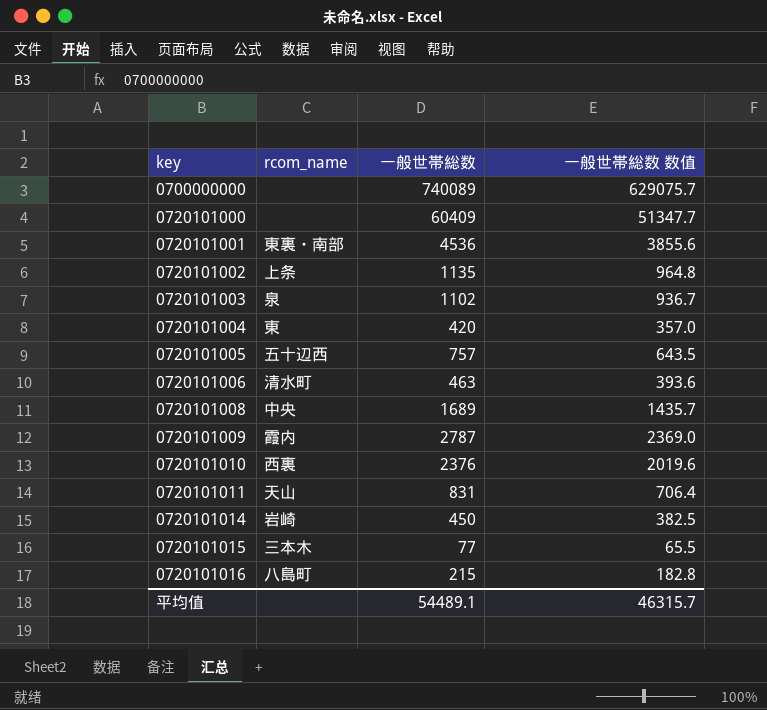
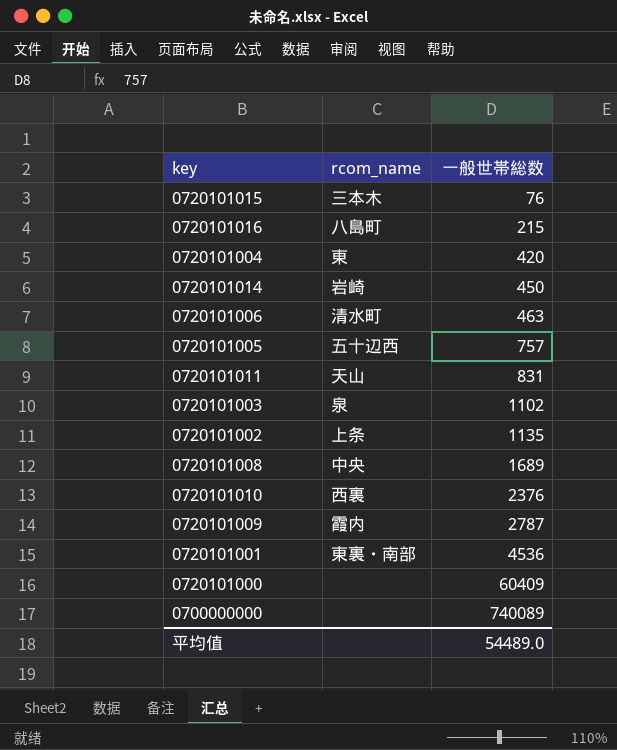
row order: key ascending -> 一般世帯総数 ascending
column 一般世帯総数 数值 | formula: [一般世帯総数] * 0.85 -> none
0720101015 | 一般世帯総数: 77 -> 76
平均值 | 一般世帯総数: 54489.1 -> 54489.0

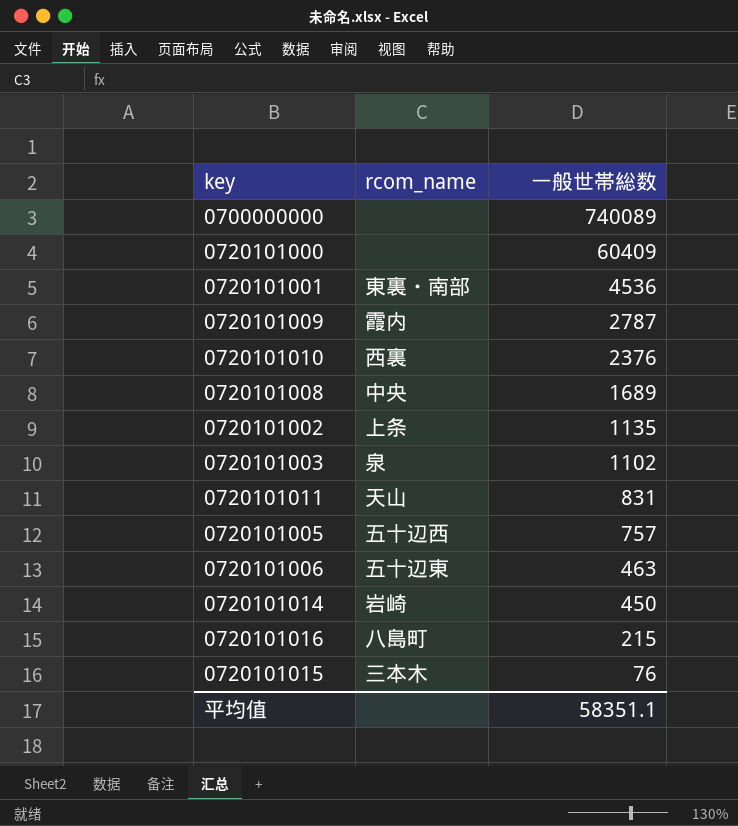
row order: 一般世帯総数 ascending -> 一般世帯総数 descending
row 0720101004: 東 | 420 -> none
0720101006 | rcom_name: 清水町 -> 五十辺東
平均值 | 一般世帯総数: 54489.0 -> 58351.1

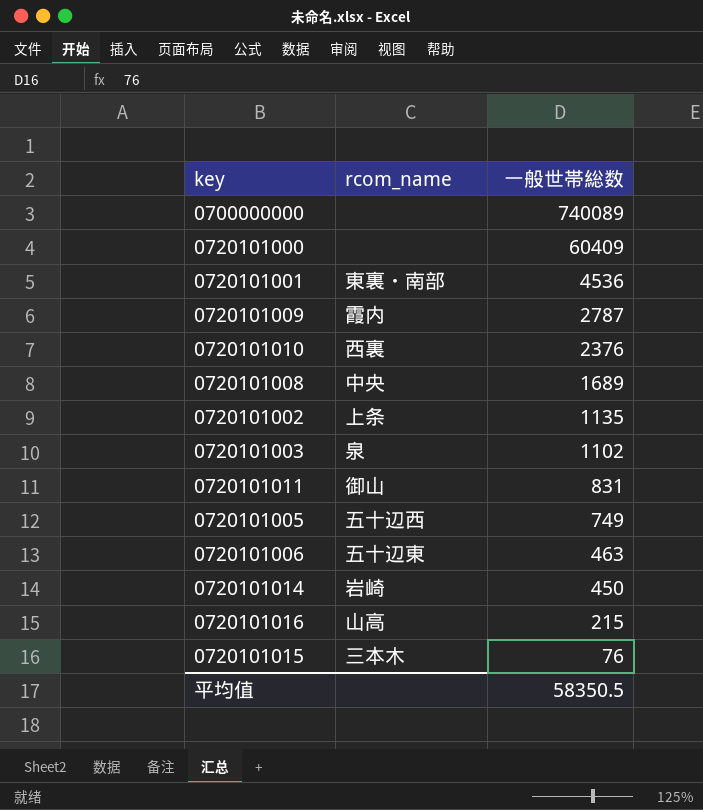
0720101011 | rcom_name: 天山 -> 御山
0720101005 | 一般世帯総数: 757 -> 749
0720101016 | rcom_name: 八島町 -> 山高
平均值 | 一般世帯総数: 58351.1 -> 58350.5

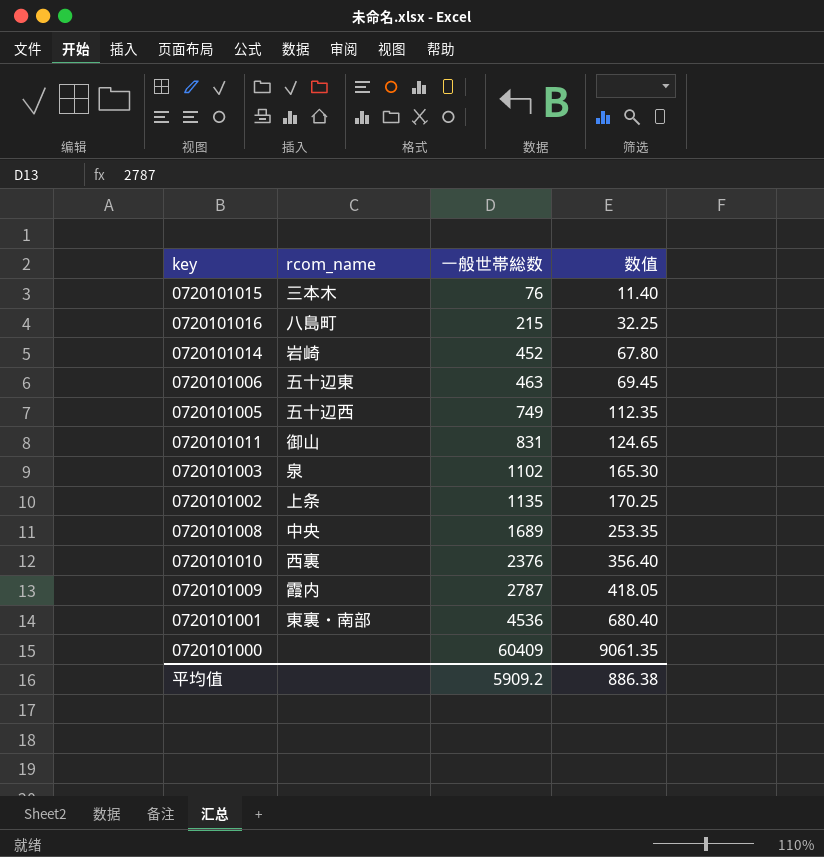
row order: 一般世帯総数 descending -> 一般世帯総数 ascending
column 数值 | formula: none -> [一般世帯総数] * 0.15
row 0700000000: none | 740089 -> none
0720101016 | rcom_name: 山高 -> 八島町
0720101014 | 一般世帯総数: 450 -> 452
平均值 | 一般世帯総数: 58350.5 -> 5909.2

